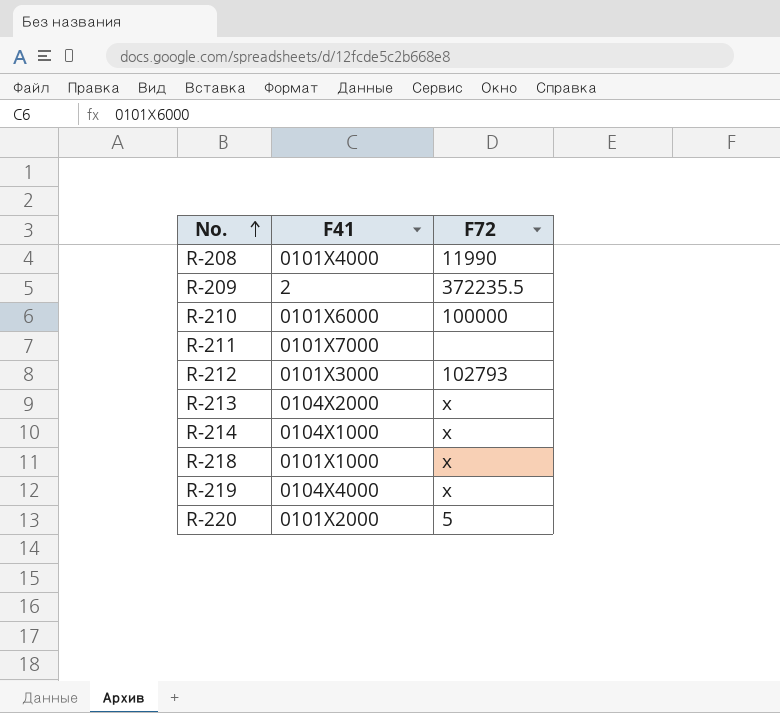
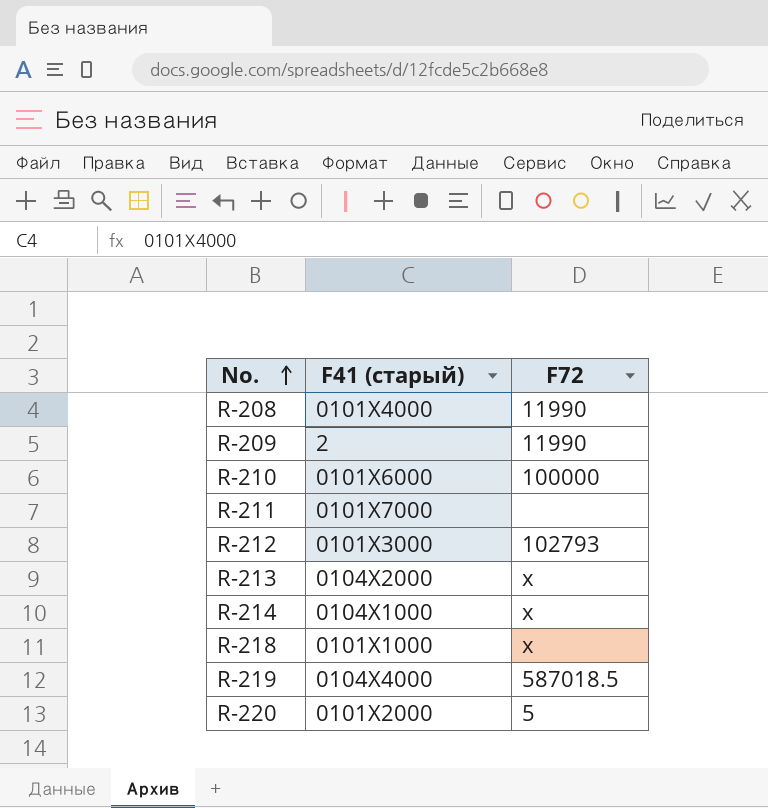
column name: F41 -> F41 (старый)
R-209 | F72: 372235.5 -> 11990
R-219 | F72: х -> 587018.5

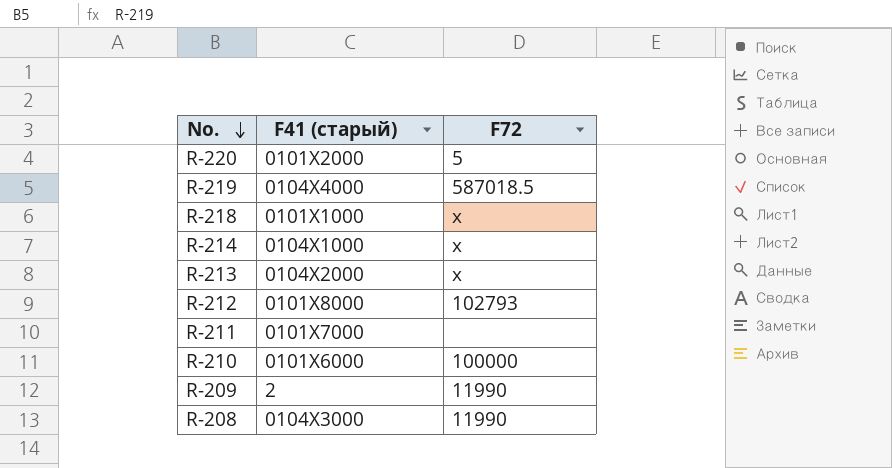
row order: No. ascending -> No. descending
R-212 | F41 (старый): 0101Х3000 -> 0101Х8000
R-208 | F41 (старый): 0101Х4000 -> 0104Х3000

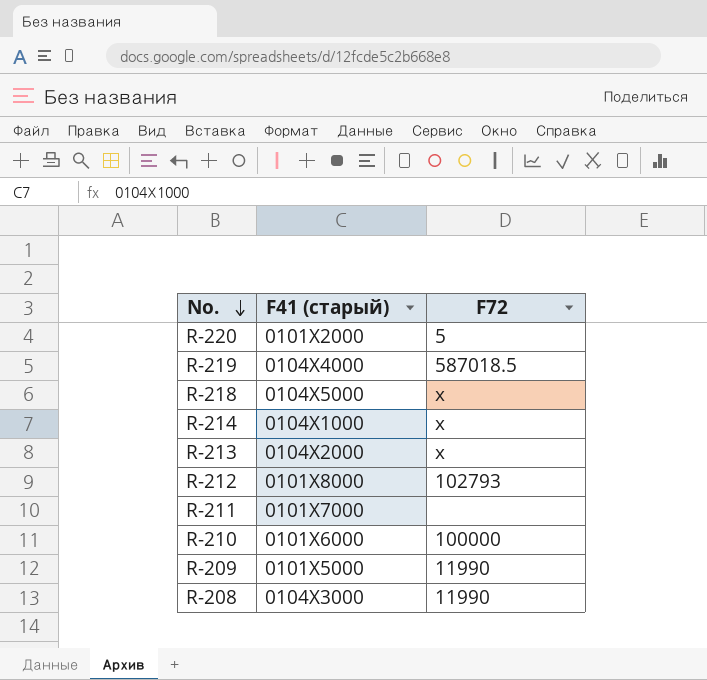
R-218 | F41 (старый): 0101Х1000 -> 0104Х5000
R-209 | F41 (старый): 2 -> 0101Х5000

